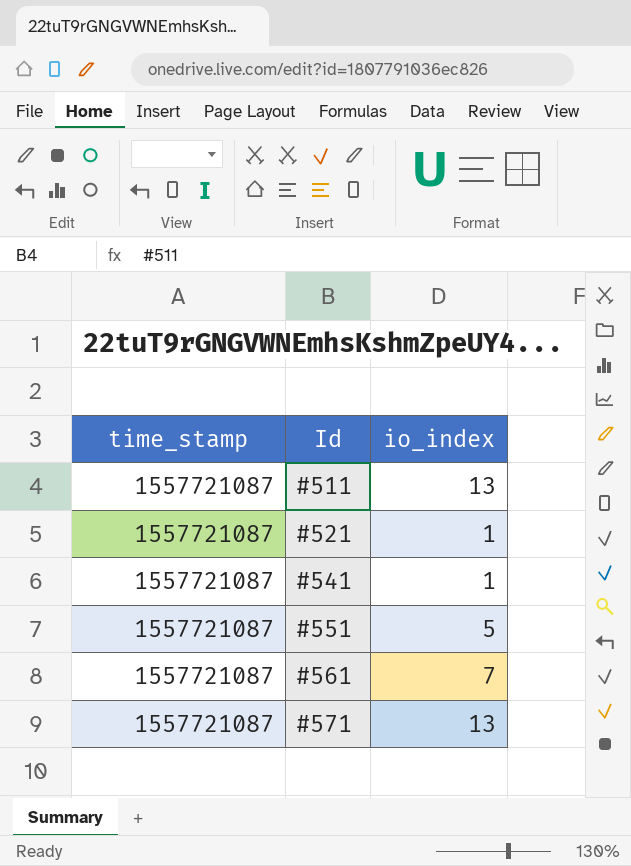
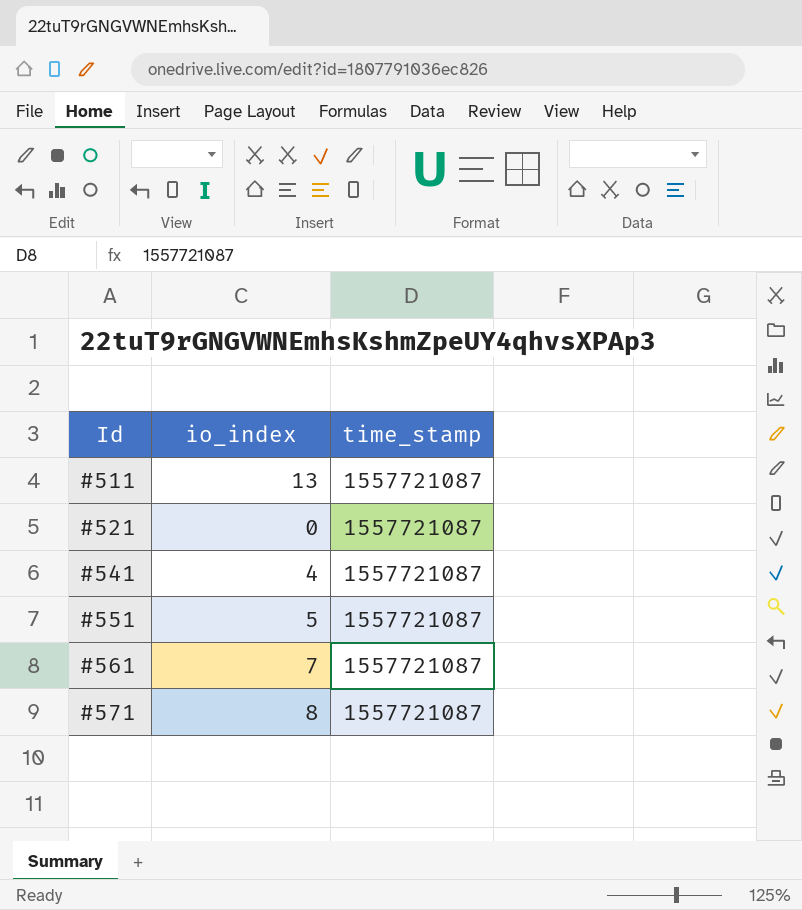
column time_stamp | position: 1 -> 3
#521 | io_index: 1 -> 0
#541 | io_index: 1 -> 4
#571 | io_index: 13 -> 8

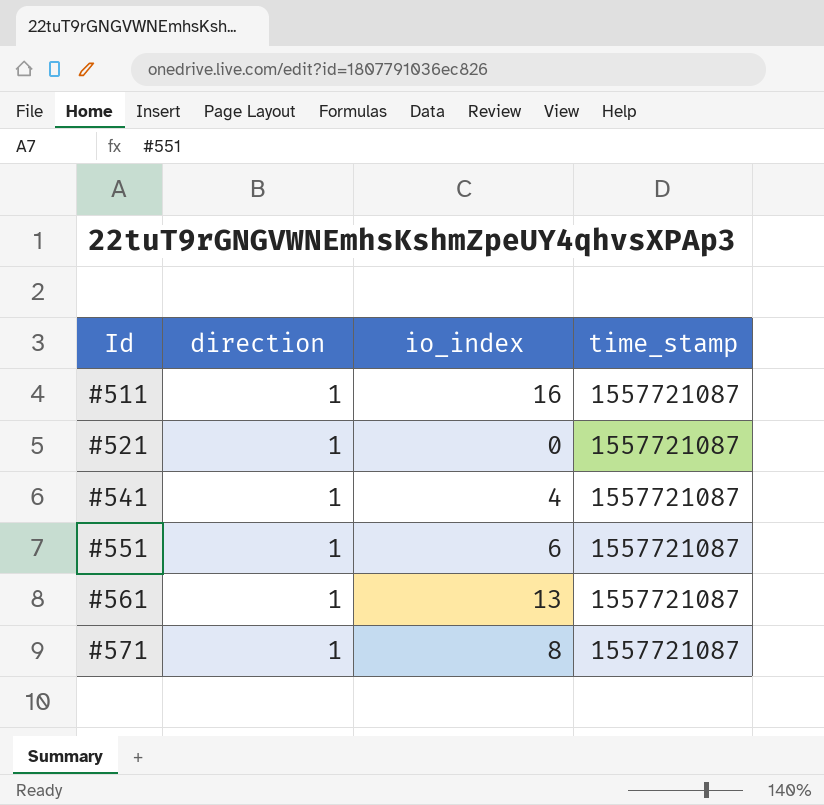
column direction | position: none -> 2
#511 | io_index: 13 -> 16
#551 | io_index: 5 -> 6
#561 | io_index: 7 -> 13

